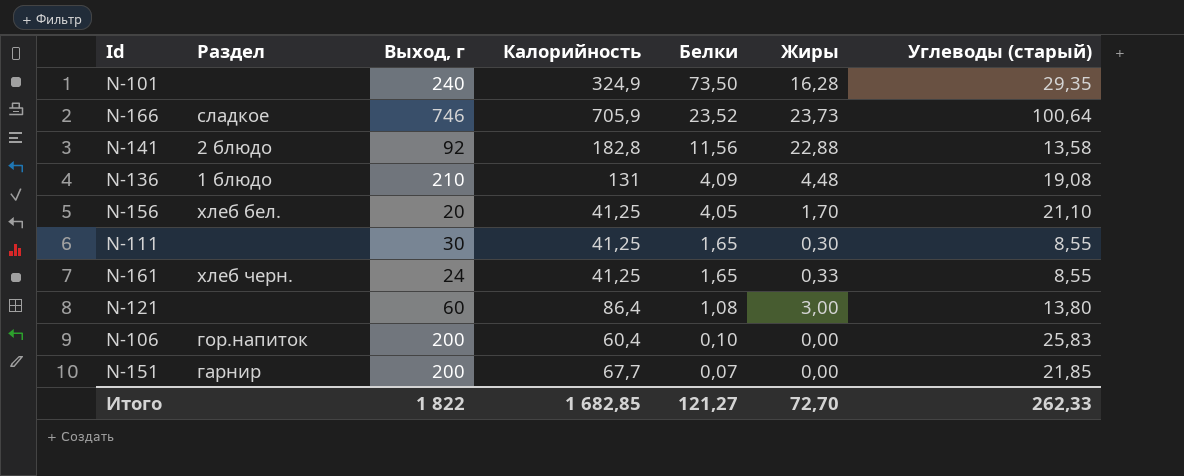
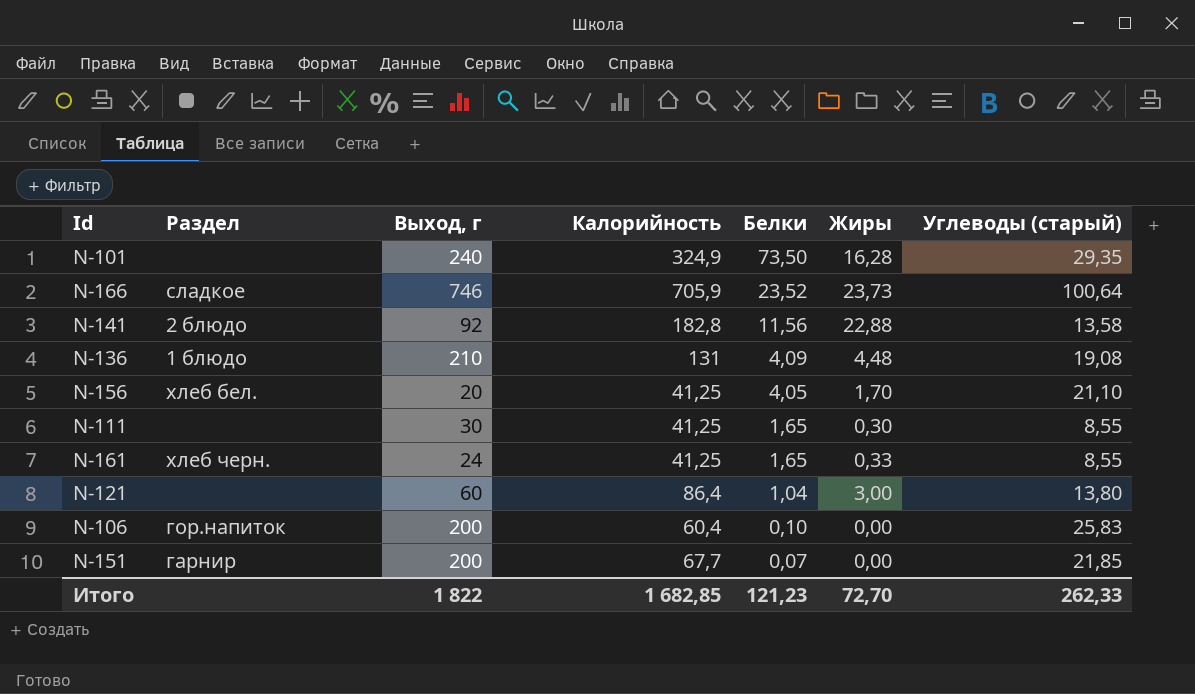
N-121 | Белки: 1,08 -> 1,04
Итого | Белки: 121,27 -> 121,23

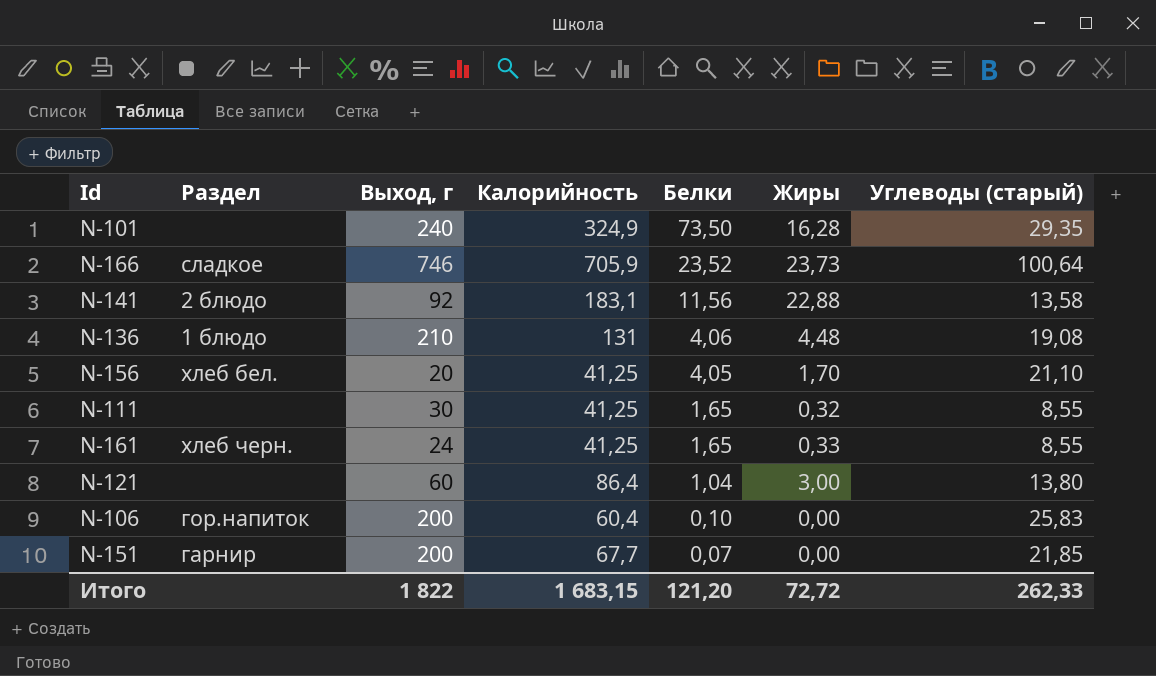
N-141 | Калорийность: 182,8 -> 183,1
N-136 | Белки: 4,09 -> 4,06
N-111 | Жиры: 0,30 -> 0,32
Итого | Калорийность: 1 682,85 -> 1 683,15
Итого | Белки: 121,23 -> 121,20
Итого | Жиры: 72,70 -> 72,72

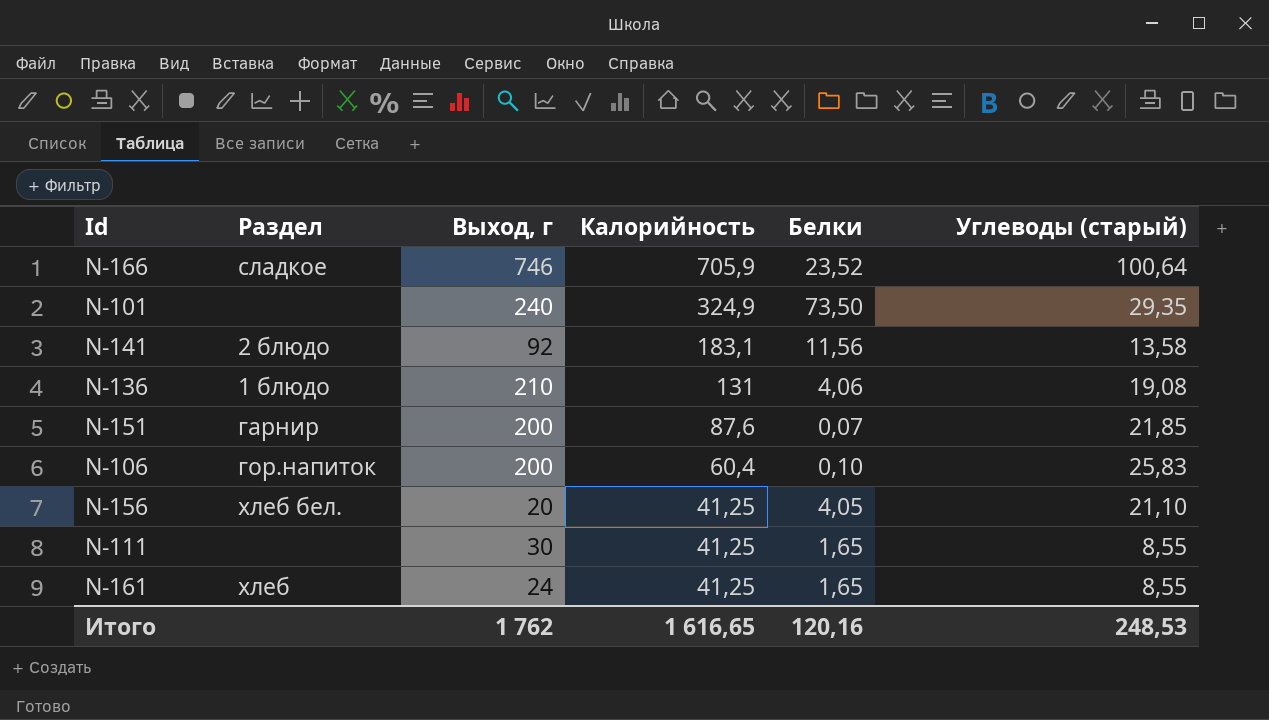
row order: Белки descending -> Калорийность descending
column Жиры | position: 6 -> none
row N-121: none | 60 | 86,4 | 1,04 | 3,00 | 13,80 -> none
N-151 | Калорийность: 67,7 -> 87,6
N-161 | Раздел: хлеб черн. -> хлеб
Итого | Выход, г: 1 822 -> 1 762
Итого | Калорийность: 1 683,15 -> 1 616,65
Итого | Белки: 121,20 -> 120,16
Итого | Углеводы (старый): 262,33 -> 248,53

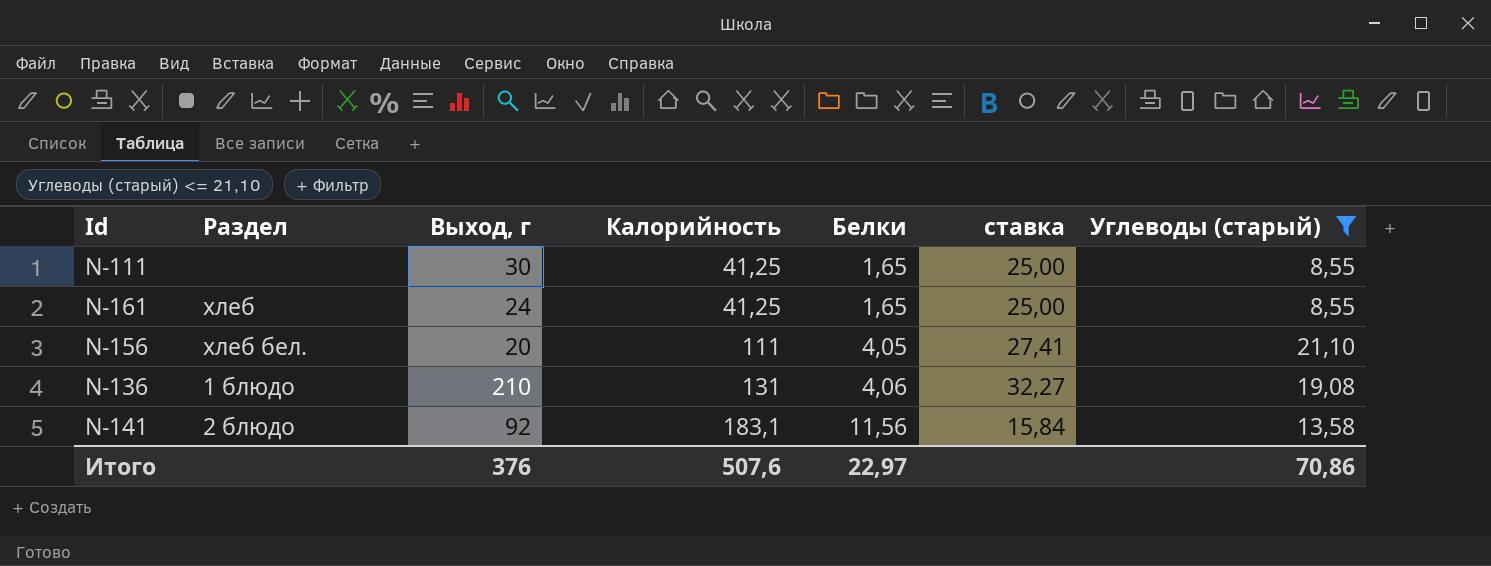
filter: none -> Углеводы (старый) <= 21,10
row order: Калорийность descending -> Калорийность ascending
column ставка | formula: none -> [Калорийность] / [Белки]
N-156 | Калорийность: 41,25 -> 111
Итого | Выход, г: 1 762 -> 376
Итого | Калорийность: 1 616,65 -> 507,6
Итого | Белки: 120,16 -> 22,97
Итого | Углеводы (старый): 248,53 -> 70,86

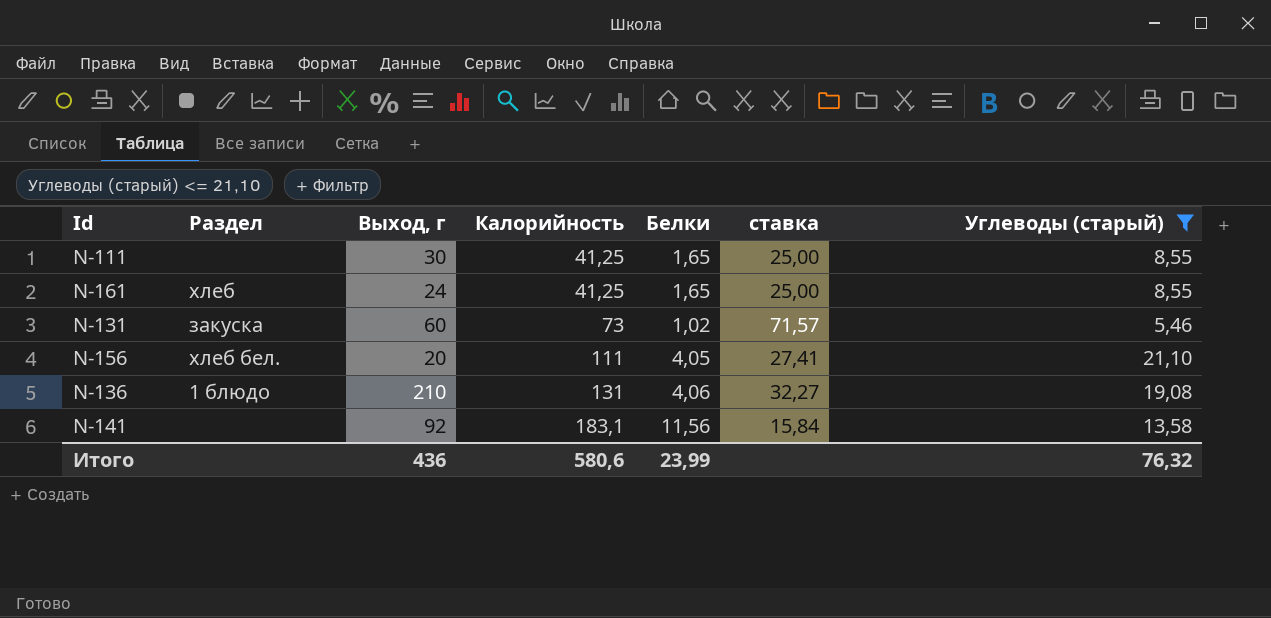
row N-131: none -> закуска | 60 | 73 | 1,02 | 71,57 | 5,46
N-141 | Раздел: 2 блюдо -> none
Итого | Выход, г: 376 -> 436
Итого | Калорийность: 507,6 -> 580,6
Итого | Белки: 22,97 -> 23,99
Итого | Углеводы (старый): 70,86 -> 76,32

